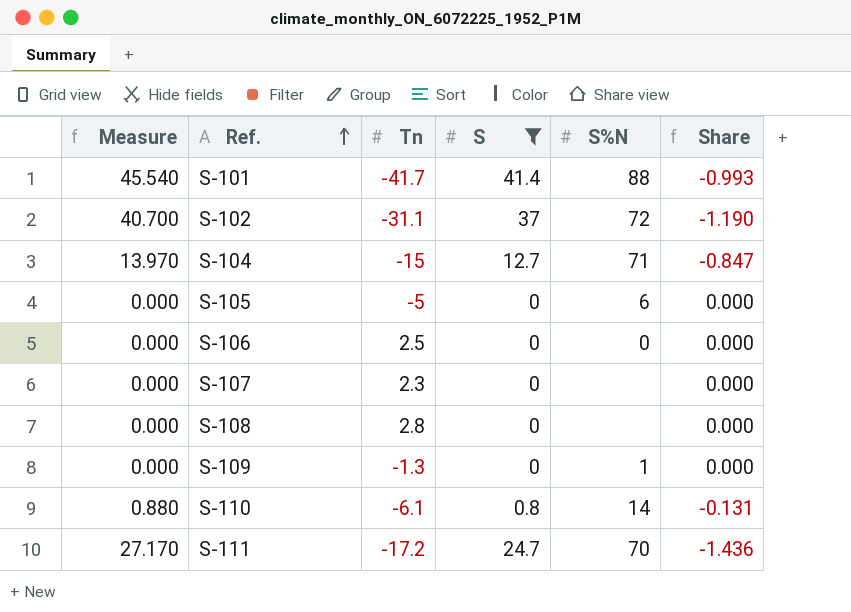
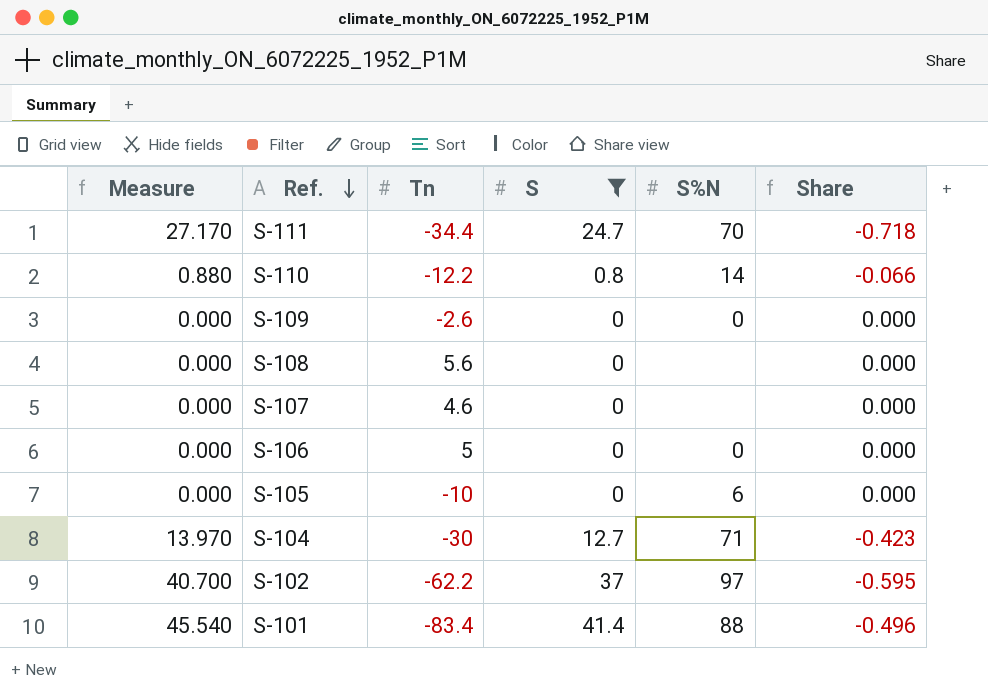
row order: Ref. ascending -> Ref. descending
S-111 | Tn: -17.2 -> -34.4
S-111 | Share: -1.436 -> -0.718
S-110 | Tn: -6.1 -> -12.2
S-110 | Share: -0.131 -> -0.066
S-109 | Tn: -1.3 -> -2.6
S-109 | S%N: 1 -> 0
S-108 | Tn: 2.8 -> 5.6
S-107 | Tn: 2.3 -> 4.6
S-106 | Tn: 2.5 -> 5
S-105 | Tn: -5 -> -10
S-104 | Tn: -15 -> -30
S-104 | Share: -0.847 -> -0.423
S-102 | Tn: -31.1 -> -62.2
S-102 | S%N: 72 -> 97
S-102 | Share: -1.190 -> -0.595
S-101 | Tn: -41.7 -> -83.4
S-101 | Share: -0.993 -> -0.496

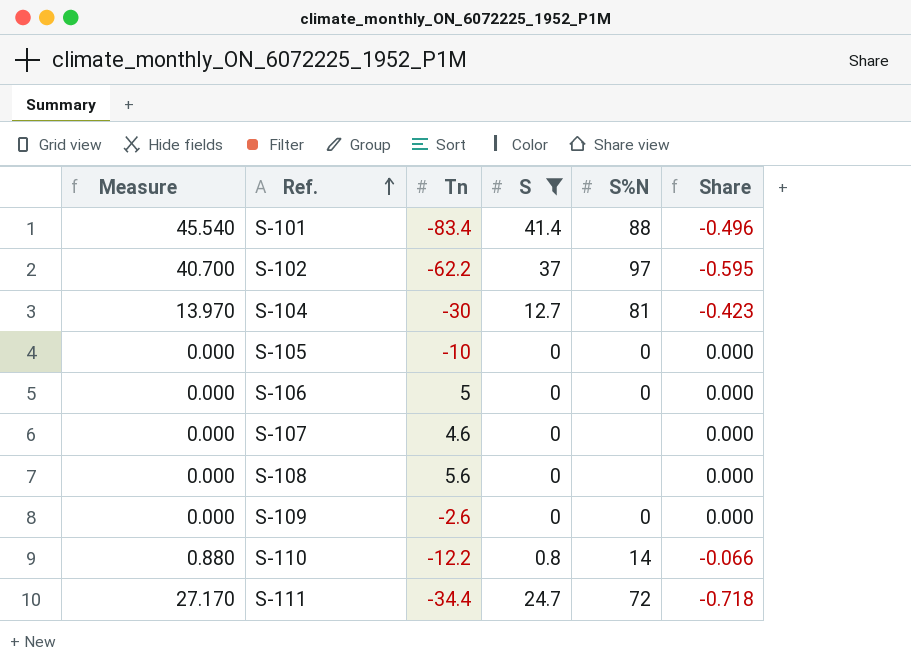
row order: Ref. descending -> Ref. ascending
S-104 | S%N: 71 -> 81
S-105 | S%N: 6 -> 0
S-111 | S%N: 70 -> 72

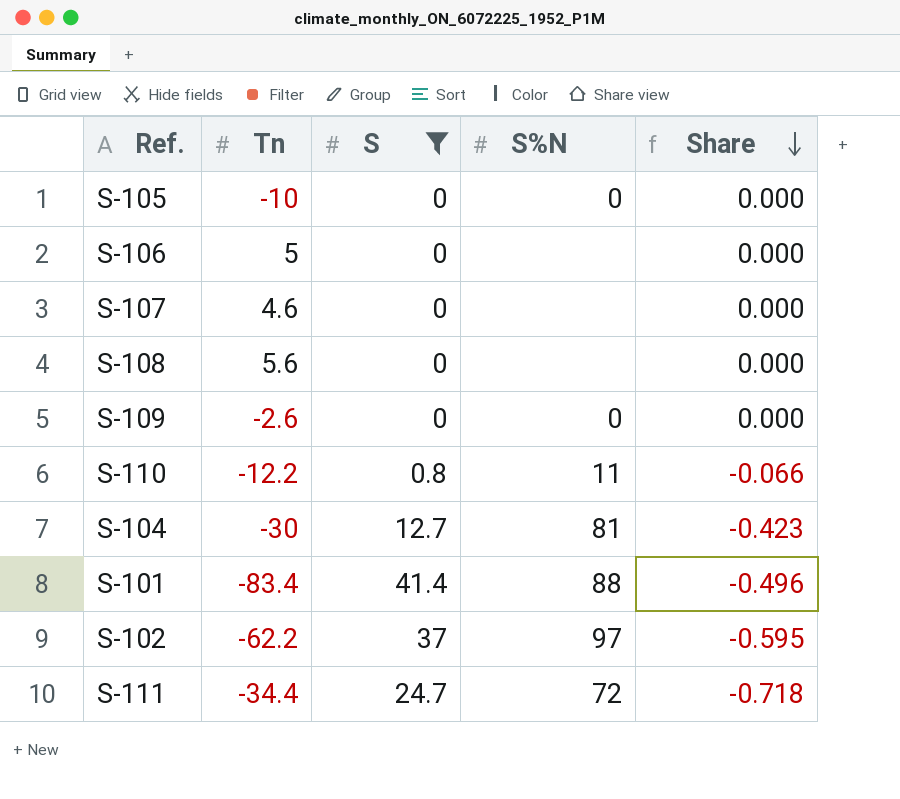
row order: Ref. ascending -> Share descending
column Measure | formula: [S] * 1.1 -> none
S-106 | S%N: 0 -> none
S-110 | S%N: 14 -> 11

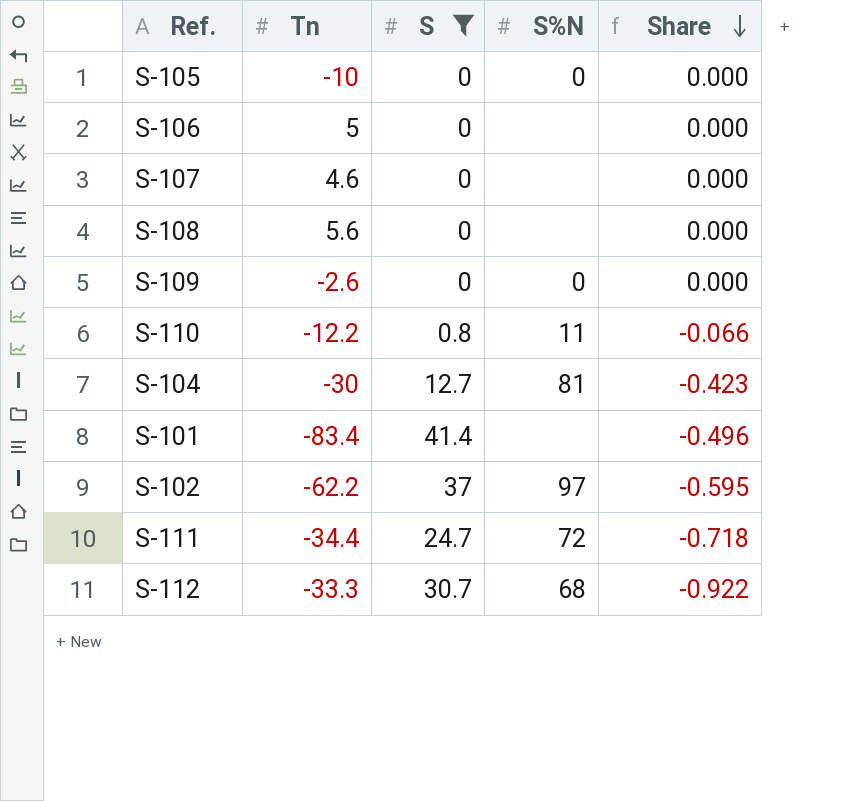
S-101 | S%N: 88 -> none
row S-112: none -> -33.3 | 30.7 | 68 | -0.922

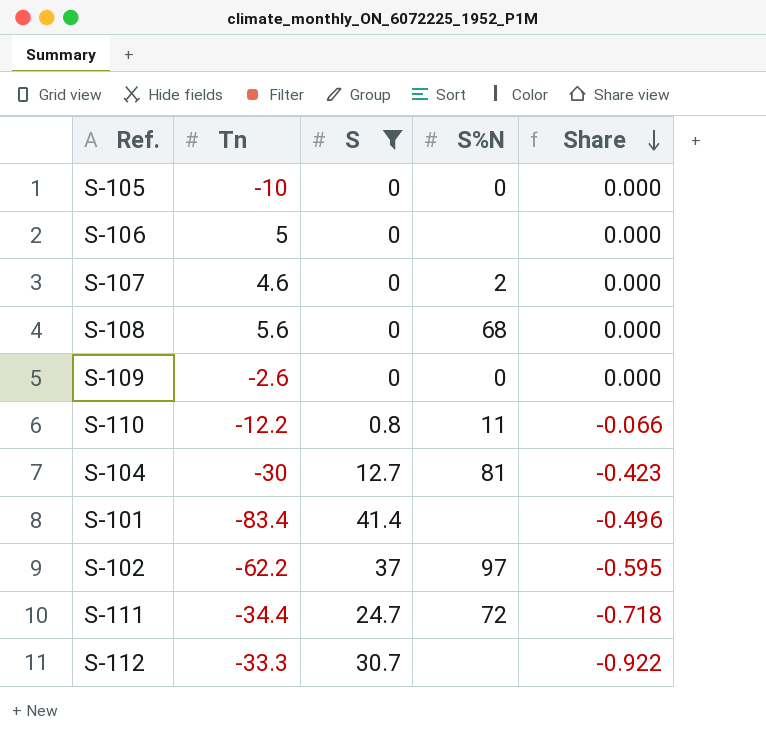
S-107 | S%N: none -> 2
S-108 | S%N: none -> 68
S-112 | S%N: 68 -> none

